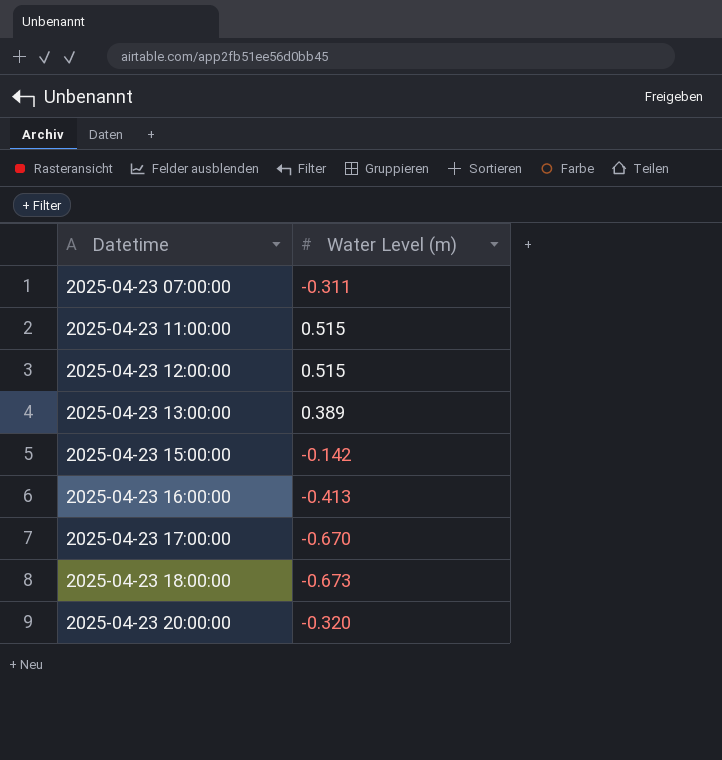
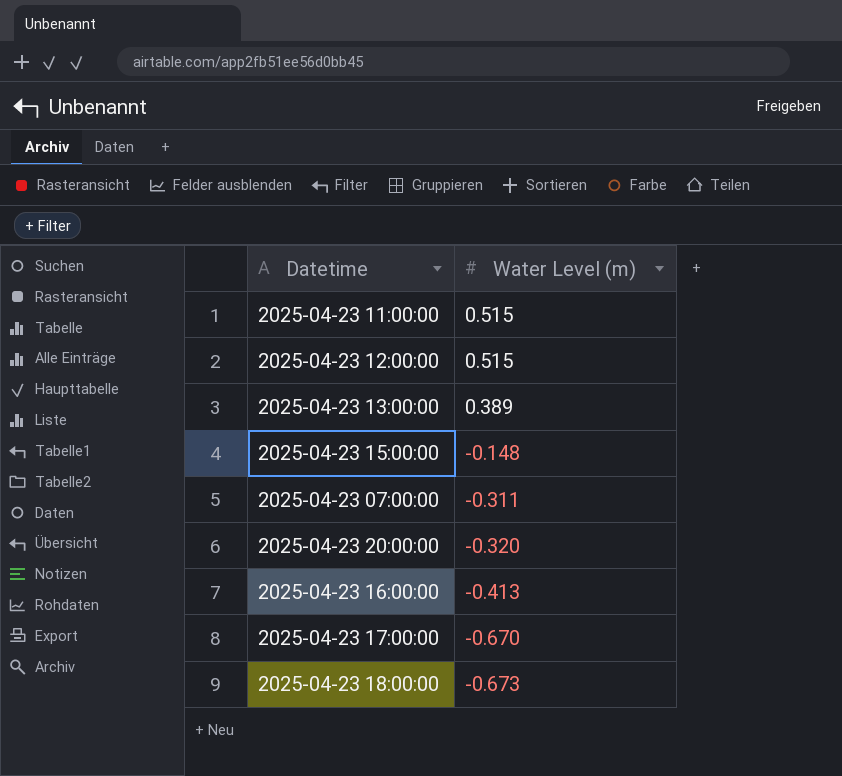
row order: Datetime ascending -> Water Level (m) descending
2025-04-23 15:00:00 | Water Level (m): -0.142 -> -0.148

